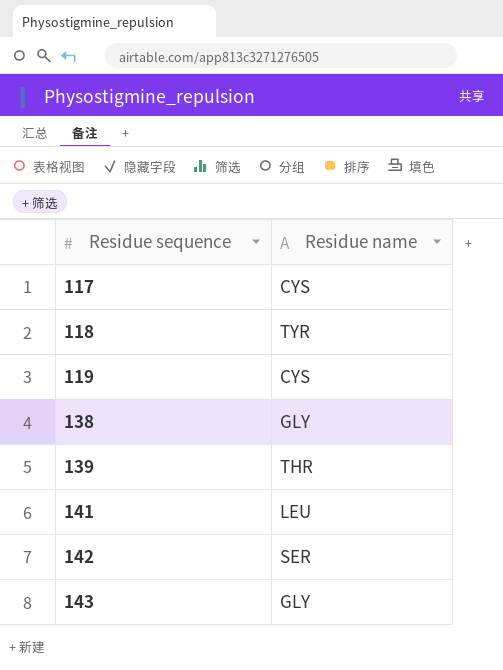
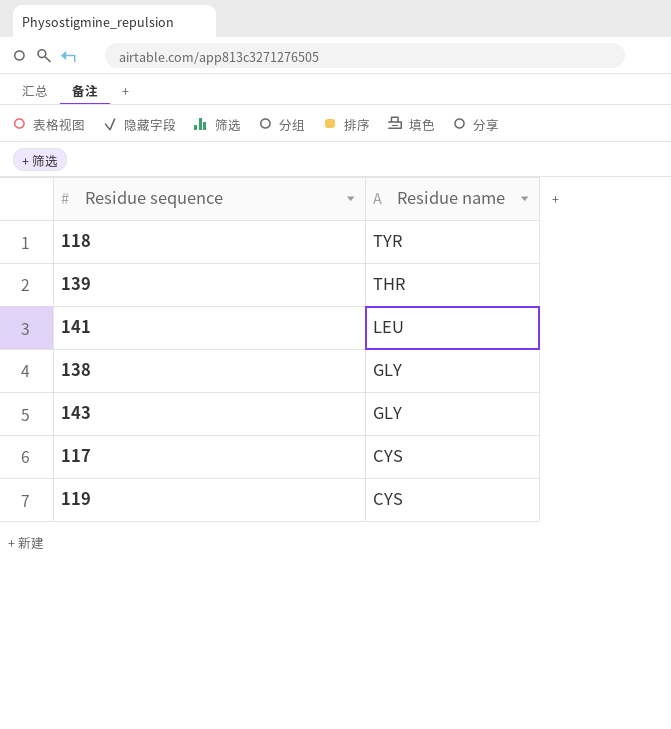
row order: Residue sequence ascending -> Residue name descending
row 142: SER -> none

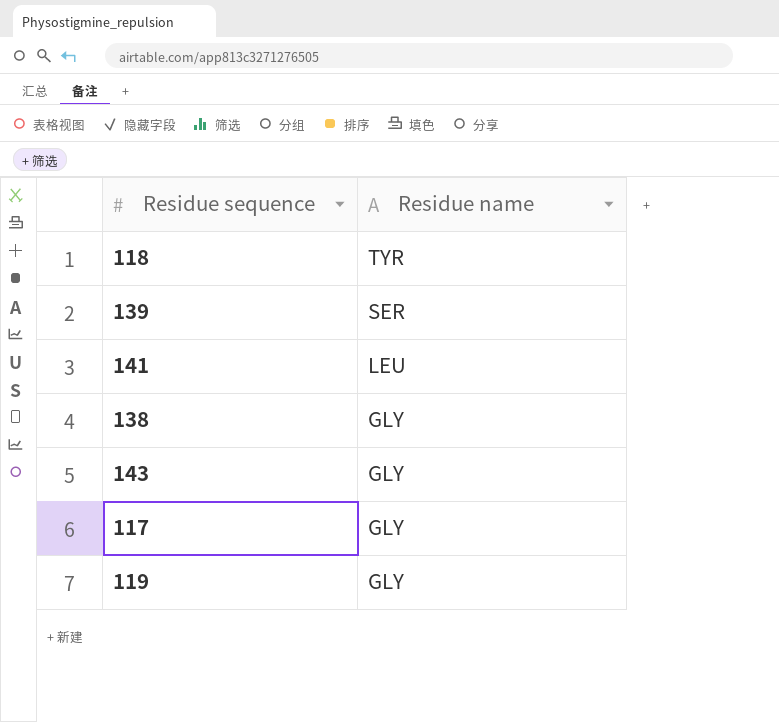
139 | Residue name: THR -> SER
117 | Residue name: CYS -> GLY
119 | Residue name: CYS -> GLY

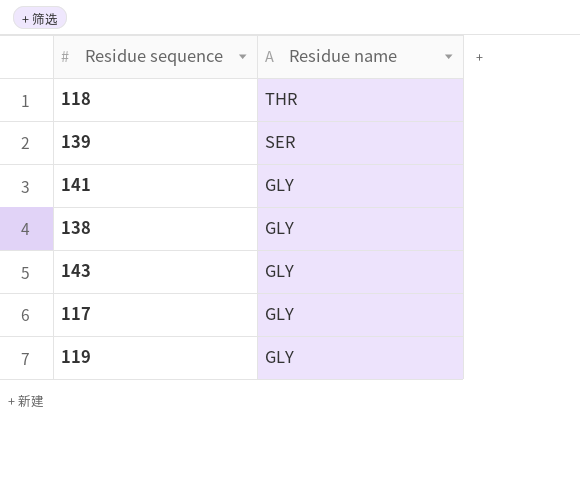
118 | Residue name: TYR -> THR
141 | Residue name: LEU -> GLY

